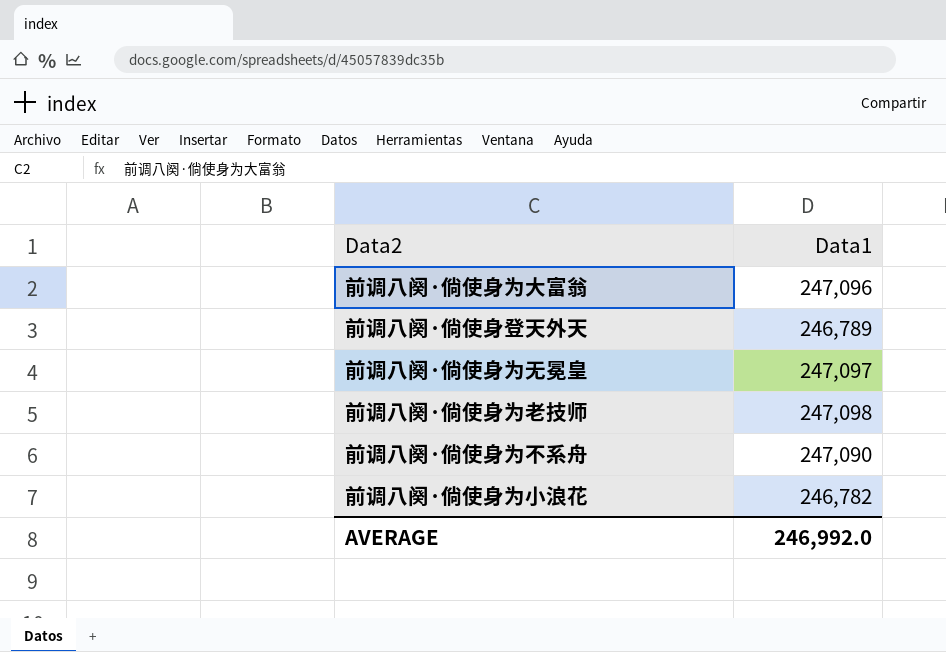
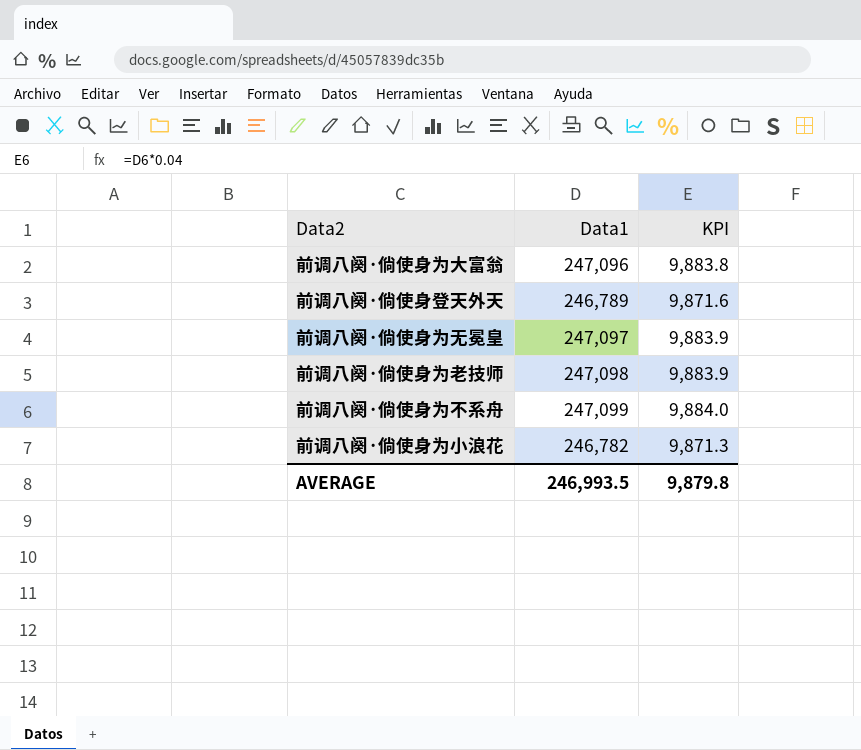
column KPI | formula: none -> [Data1] * 0.04
前调八阕·倘使身为不系舟 | Data1: 247,090 -> 247,099
AVERAGE | Data1: 246,992.0 -> 246,993.5

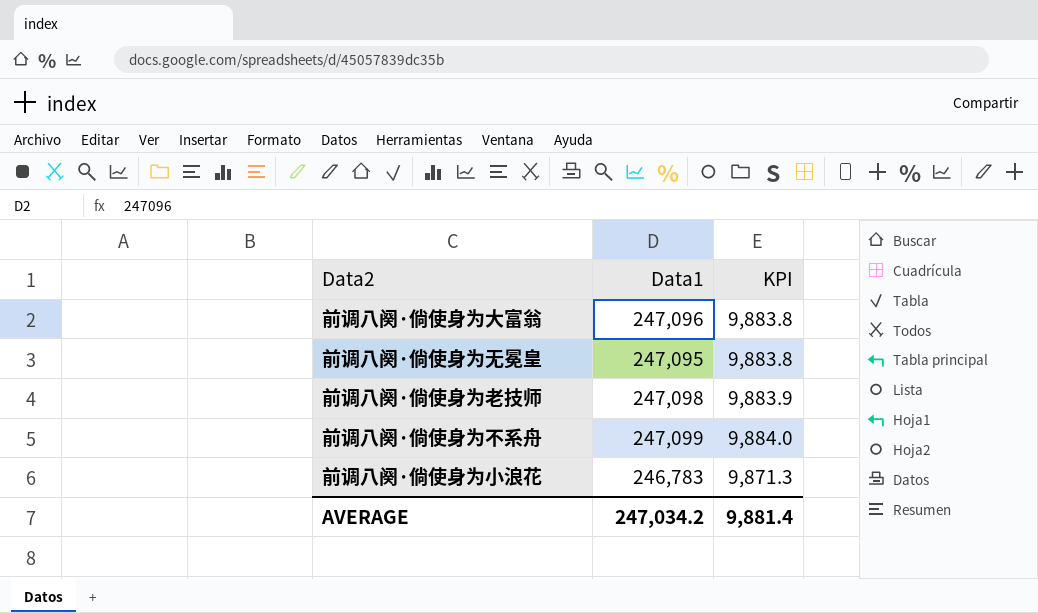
row 前调八阕·倘使身登天外天: 246,789 | 9,871.6 -> none
前调八阕·倘使身为无冕皇 | Data1: 247,097 -> 247,095
前调八阕·倘使身为无冕皇 | KPI: 9,883.9 -> 9,883.8
前调八阕·倘使身为小浪花 | Data1: 246,782 -> 246,783
AVERAGE | Data1: 246,993.5 -> 247,034.2
AVERAGE | KPI: 9,879.8 -> 9,881.4

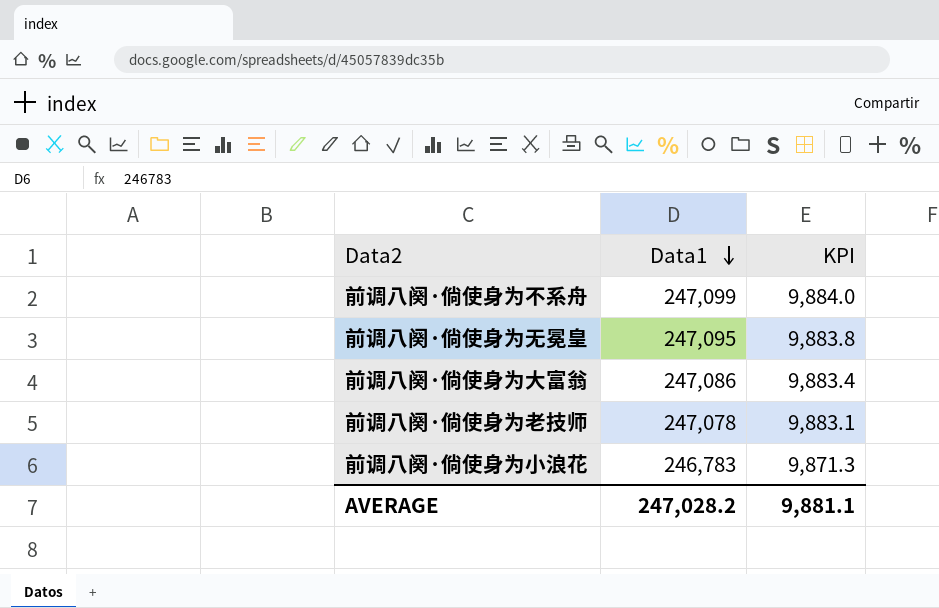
row order: none -> Data1 descending
前调八阕·倘使身为大富翁 | Data1: 247,096 -> 247,086
前调八阕·倘使身为大富翁 | KPI: 9,883.8 -> 9,883.4
前调八阕·倘使身为老技师 | Data1: 247,098 -> 247,078
前调八阕·倘使身为老技师 | KPI: 9,883.9 -> 9,883.1
AVERAGE | Data1: 247,034.2 -> 247,028.2
AVERAGE | KPI: 9,881.4 -> 9,881.1

